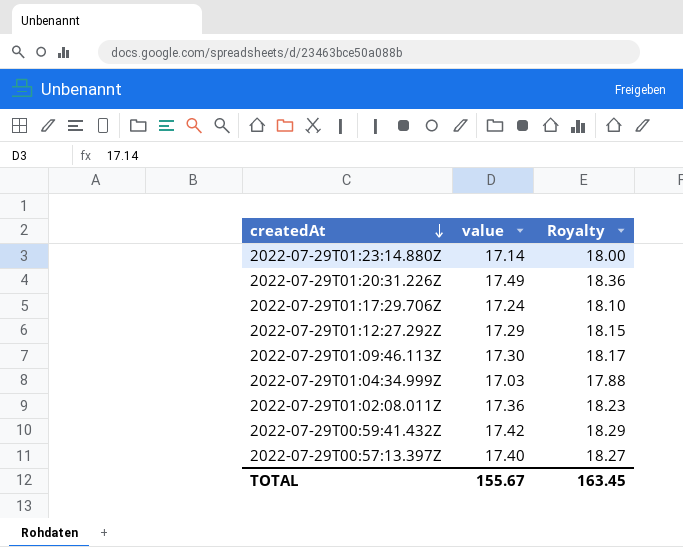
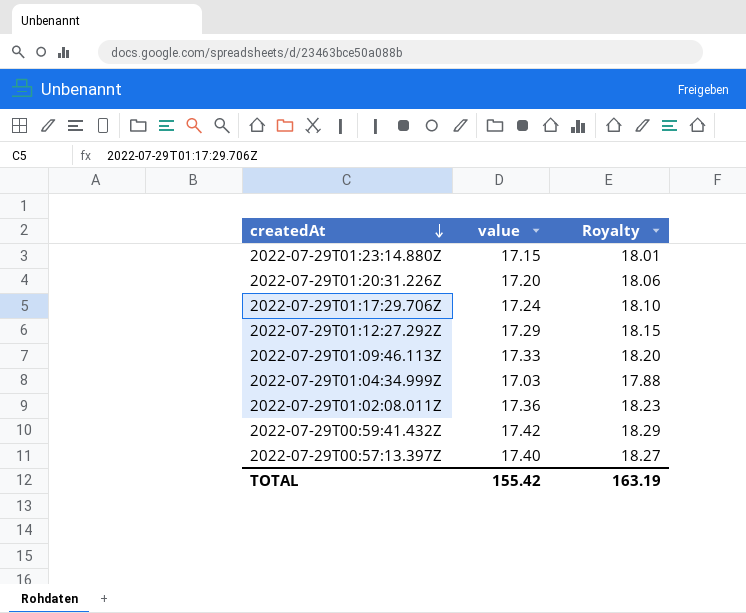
2022-07-29T01:23:14.880Z | value: 17.14 -> 17.15
2022-07-29T01:23:14.880Z | Royalty: 18.00 -> 18.01
2022-07-29T01:20:31.226Z | value: 17.49 -> 17.20
2022-07-29T01:20:31.226Z | Royalty: 18.36 -> 18.06
2022-07-29T01:09:46.113Z | value: 17.30 -> 17.33
2022-07-29T01:09:46.113Z | Royalty: 18.17 -> 18.20
TOTAL | value: 155.67 -> 155.42
TOTAL | Royalty: 163.45 -> 163.19

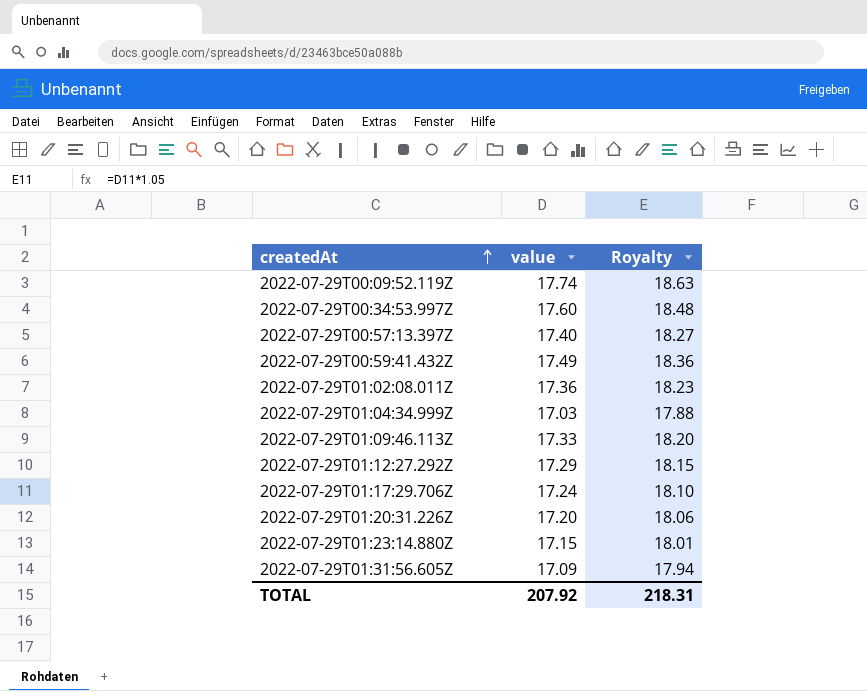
row order: createdAt descending -> createdAt ascending
row 2022-07-29T00:09:52.119Z: none -> 17.74 | 18.63
row 2022-07-29T00:34:53.997Z: none -> 17.60 | 18.48
2022-07-29T00:59:41.432Z | value: 17.42 -> 17.49
2022-07-29T00:59:41.432Z | Royalty: 18.29 -> 18.36
row 2022-07-29T01:31:56.605Z: none -> 17.09 | 17.94
TOTAL | value: 155.42 -> 207.92
TOTAL | Royalty: 163.19 -> 218.31

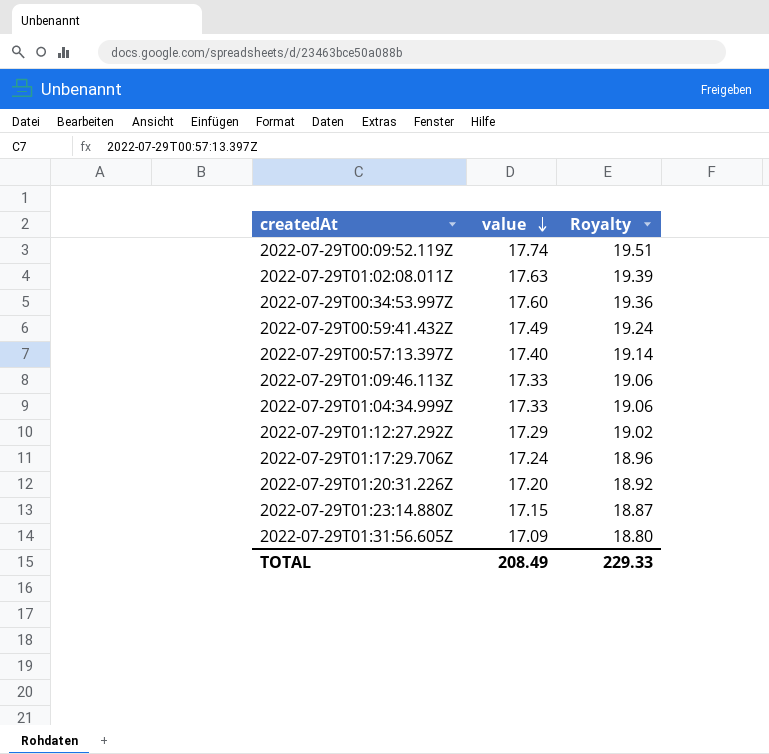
row order: createdAt ascending -> value descending
column Royalty | formula: [value] * 1.05 -> [value] * 1.1
2022-07-29T01:02:08.011Z | value: 17.36 -> 17.63
2022-07-29T01:04:34.999Z | value: 17.03 -> 17.33
TOTAL | value: 207.92 -> 208.49
TOTAL | Royalty: 218.31 -> 229.33

